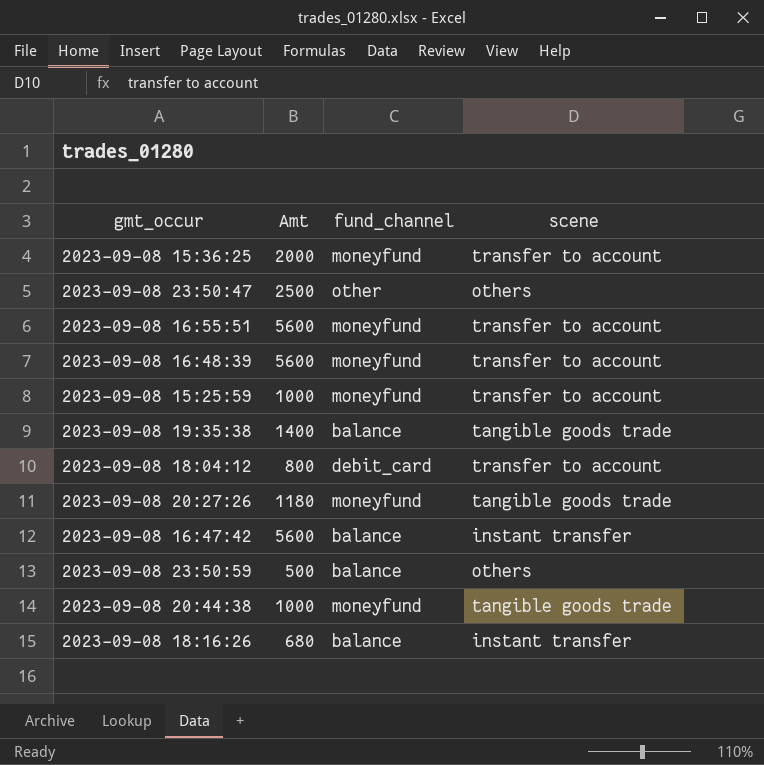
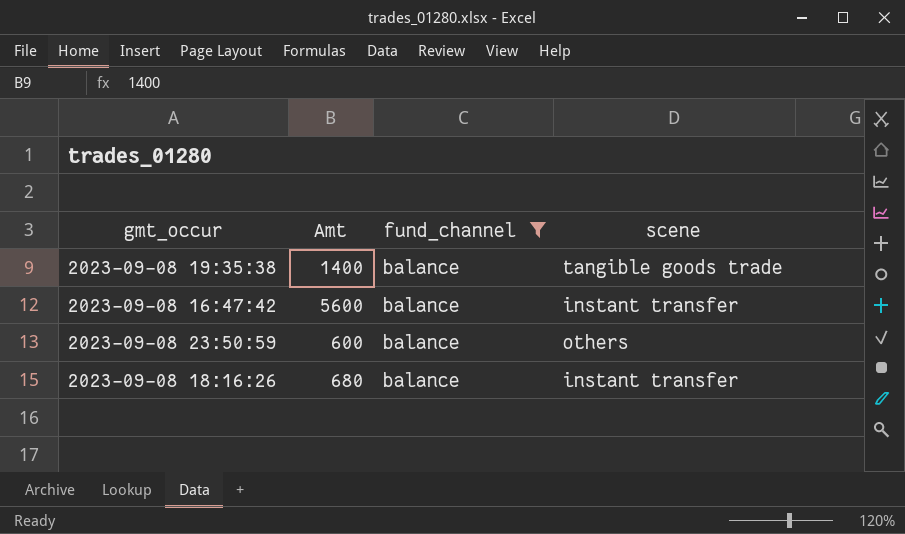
filter: none -> fund_channel = balance
2023-09-08 23:50:59 | Amt: 500 -> 600

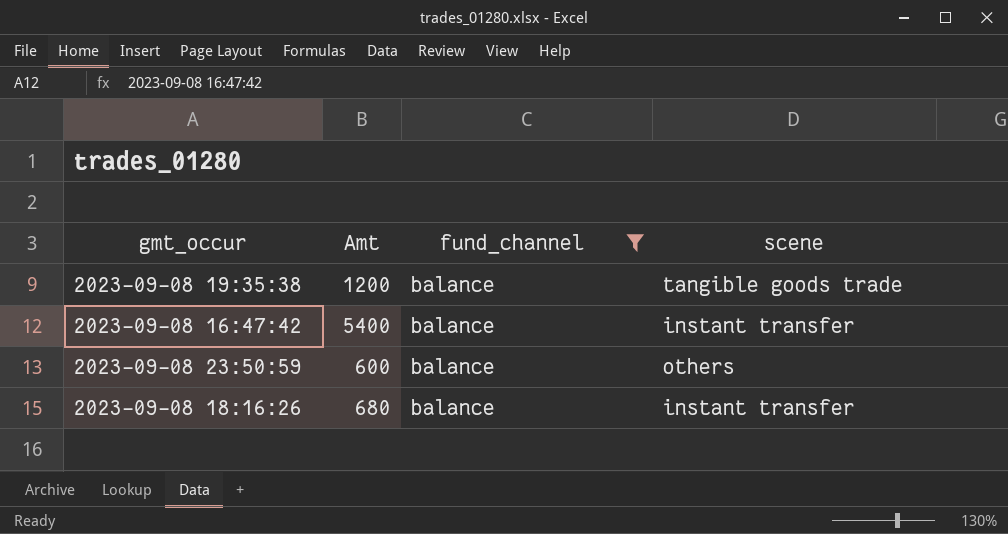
2023-09-08 19:35:38 | Amt: 1400 -> 1200
2023-09-08 16:47:42 | Amt: 5600 -> 5400

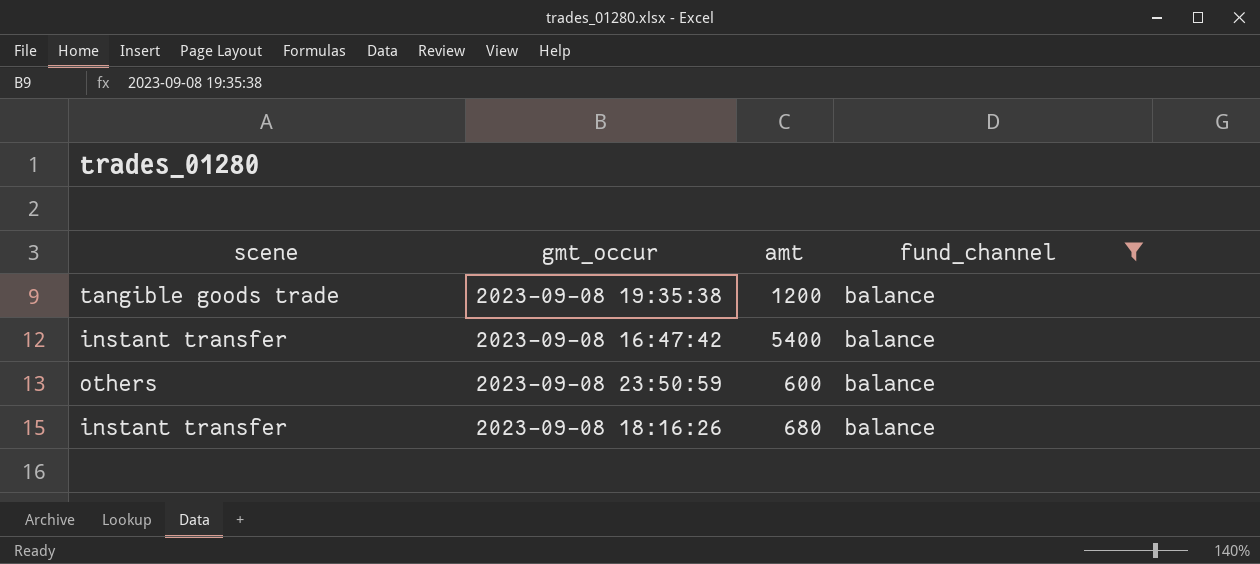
column scene | position: 4 -> 1
column name: Amt -> amt

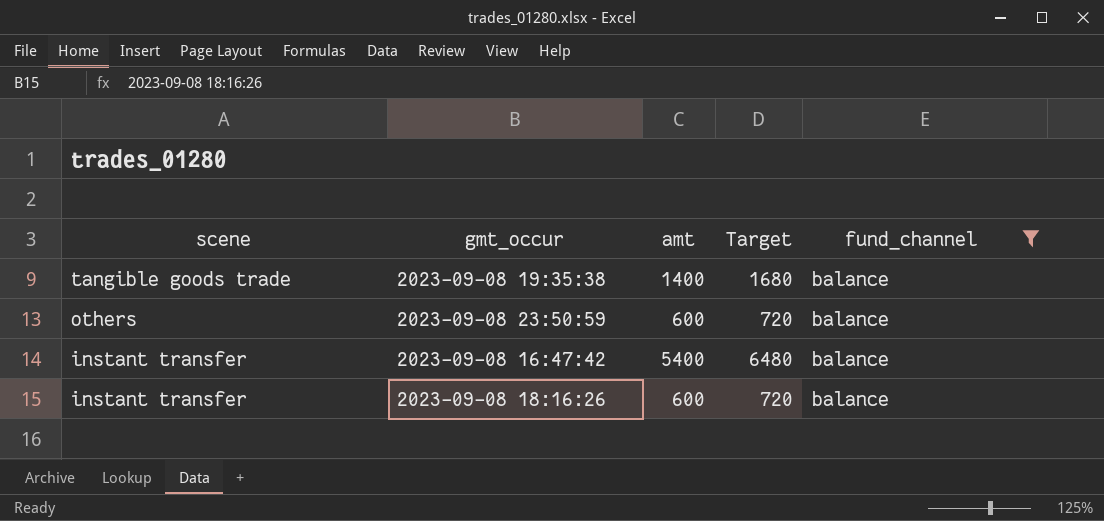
row order: none -> scene descending
column Target | formula: none -> [amt] * 1.2
2023-09-08 19:35:38 | amt: 1200 -> 1400
2023-09-08 18:16:26 | amt: 680 -> 600

